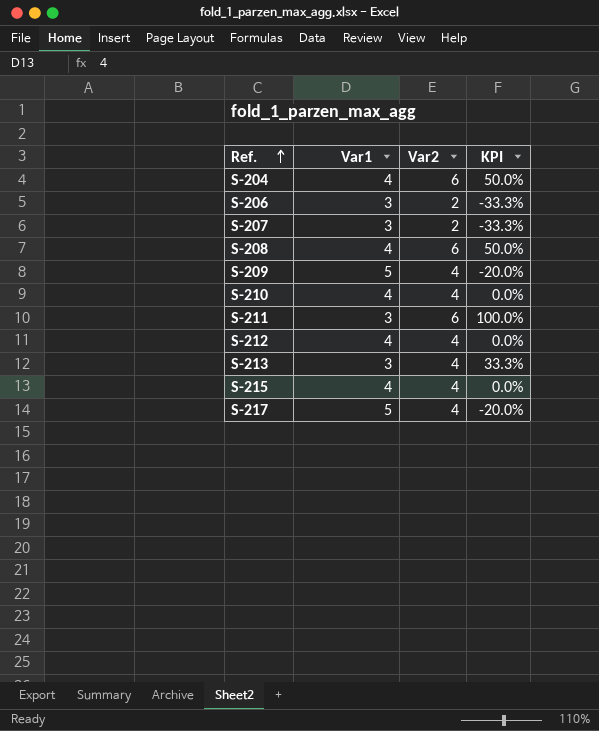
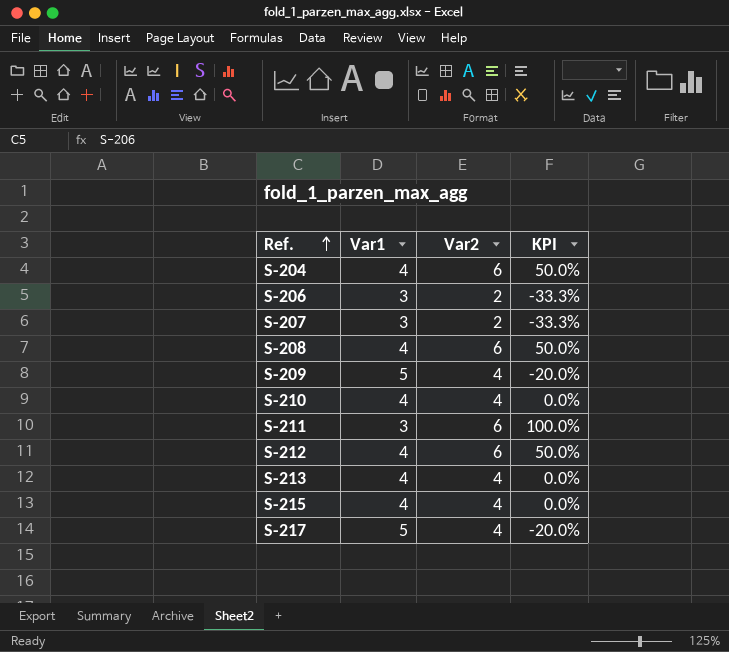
S-212 | Var2: 4 -> 6
S-212 | KPI: 0.0% -> 50.0%
S-213 | Var1: 3 -> 4
S-213 | KPI: 33.3% -> 0.0%

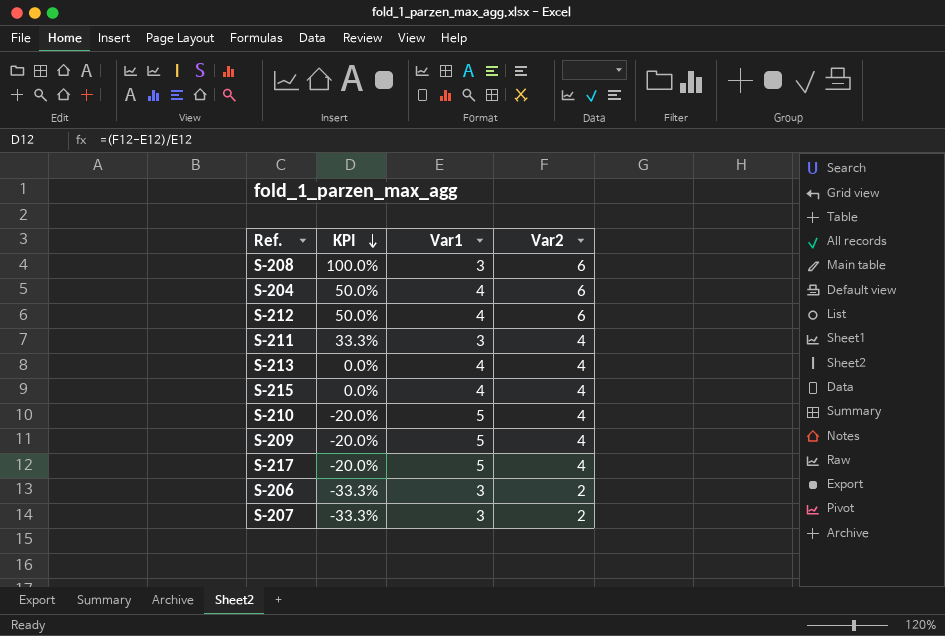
row order: Ref. ascending -> KPI descending
column KPI | position: 4 -> 2
S-208 | KPI: 50.0% -> 100.0%
S-208 | Var1: 4 -> 3
S-211 | KPI: 100.0% -> 33.3%
S-211 | Var2: 6 -> 4
S-210 | KPI: 0.0% -> -20.0%
S-210 | Var1: 4 -> 5

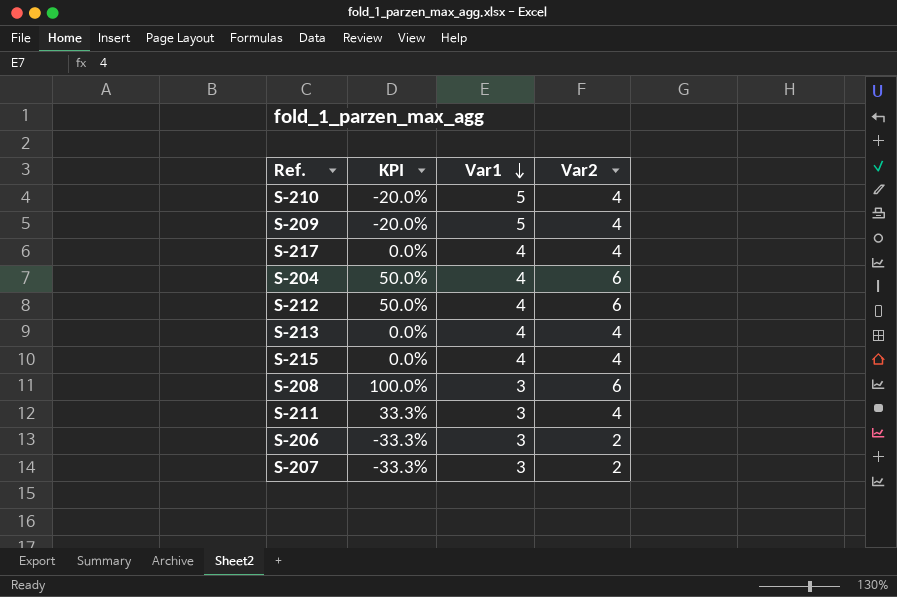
row order: KPI descending -> Var1 descending
S-217 | KPI: -20.0% -> 0.0%
S-217 | Var1: 5 -> 4

